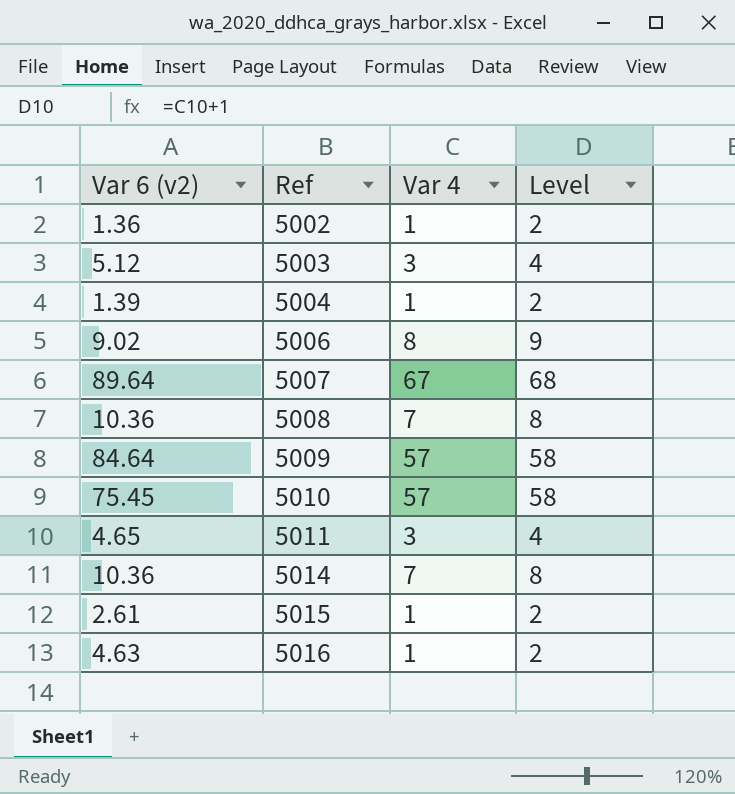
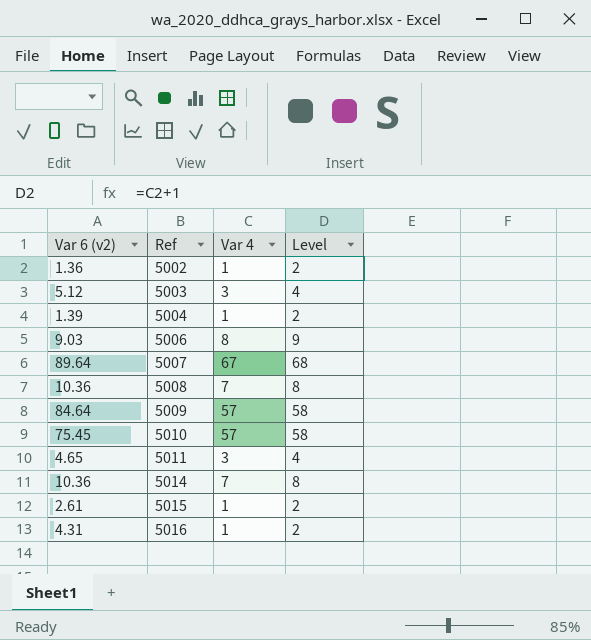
5006 | Var 6 (v2): 9.02 -> 9.03
5016 | Var 6 (v2): 4.63 -> 4.31

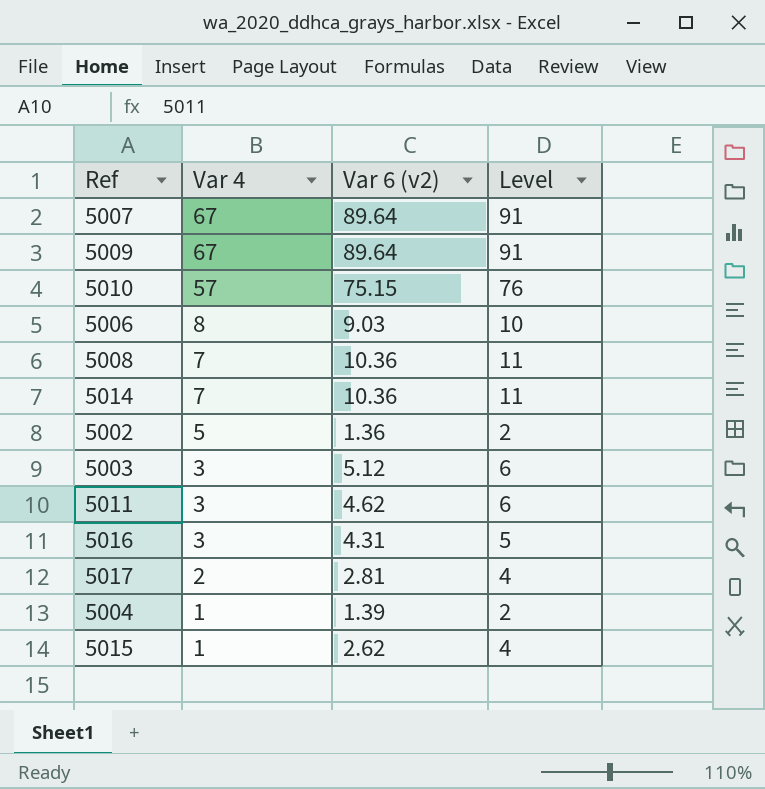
row order: Ref ascending -> Var 4 descending
column Var 6 (v2) | position: 1 -> 3
column Level | formula: [Var 4] + 1 -> [Var 6 (v2)] + 1
5009 | Var 4: 57 -> 67
5009 | Var 6 (v2): 84.64 -> 89.64
5010 | Var 6 (v2): 75.45 -> 75.15
5002 | Var 4: 1 -> 5
5011 | Var 6 (v2): 4.65 -> 4.62
5016 | Var 4: 1 -> 3
row 5017: none -> 2 | 2.81 | 4
5015 | Var 6 (v2): 2.61 -> 2.62

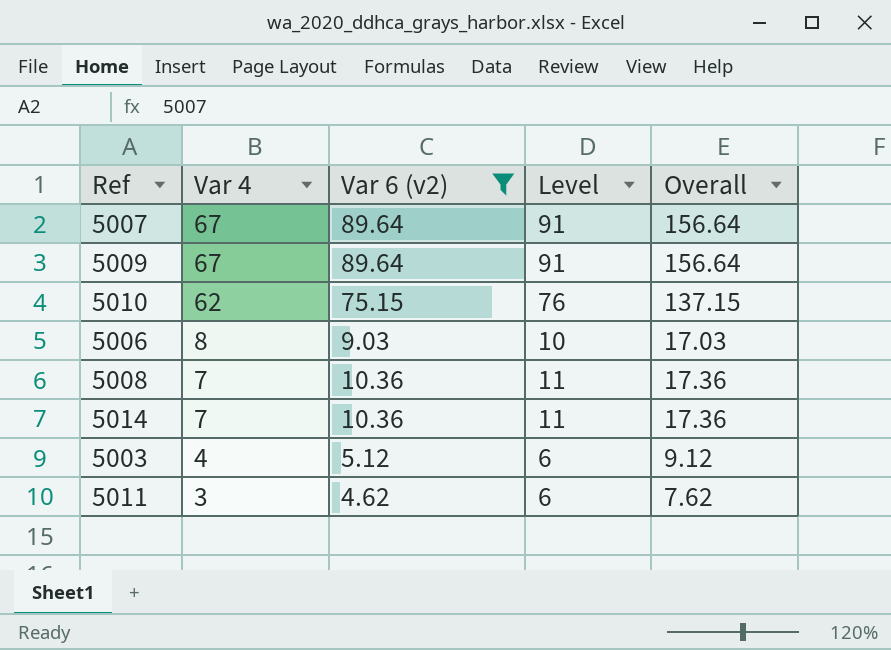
filter: none -> Var 6 (v2) >= 4.62
column Overall | formula: none -> [Var 4] + [Var 6 (v2)]
5010 | Var 4: 57 -> 62
5003 | Var 4: 3 -> 4

